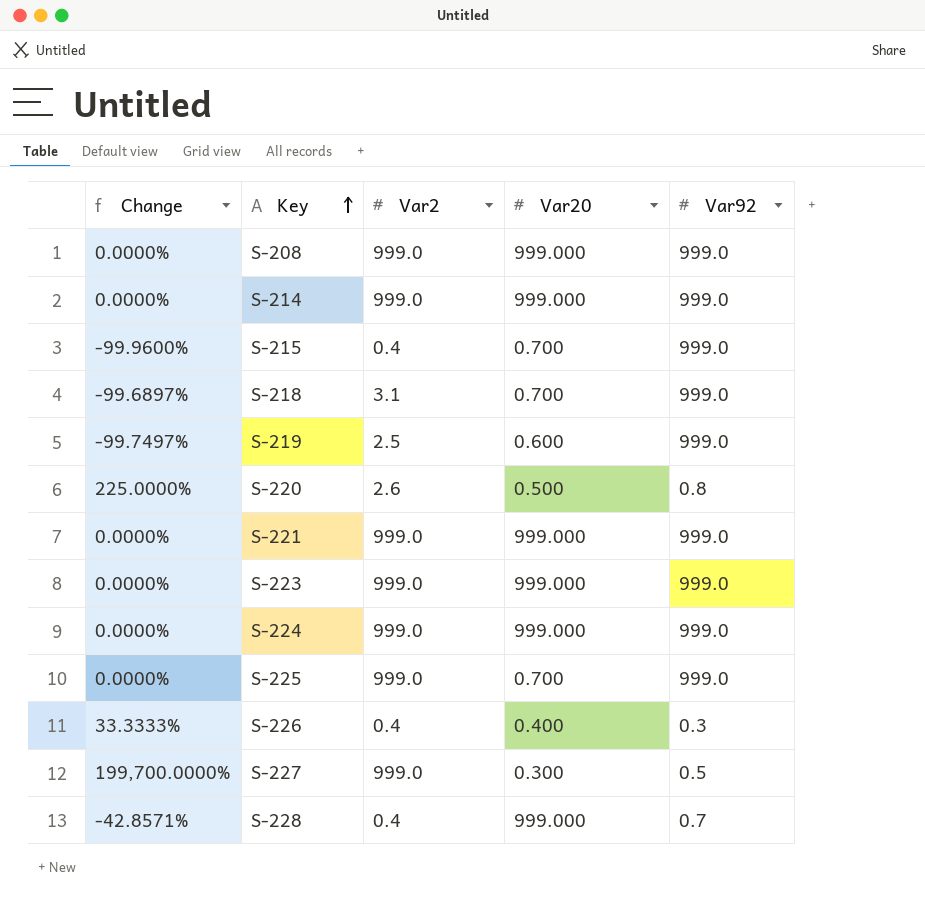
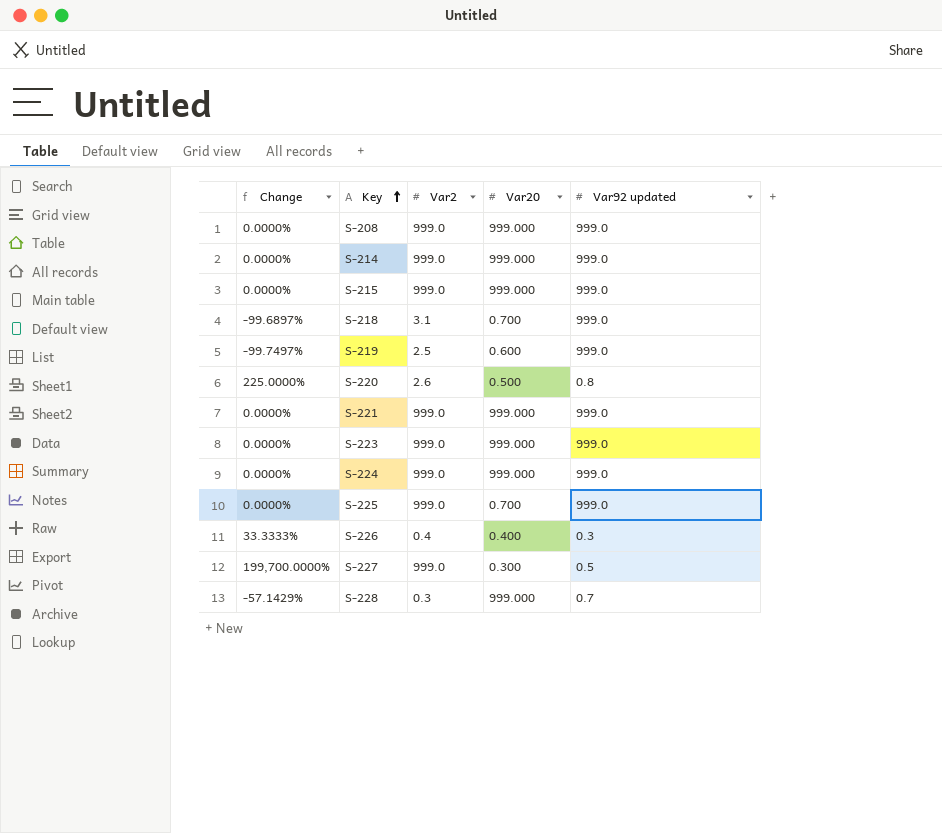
column name: Var92 -> Var92 updated
S-215 | Change: -99.9600% -> 0.0000%
S-215 | Var2: 0.4 -> 999.0
S-215 | Var20: 0.700 -> 999.000
S-228 | Change: -42.8571% -> -57.1429%
S-228 | Var2: 0.4 -> 0.3

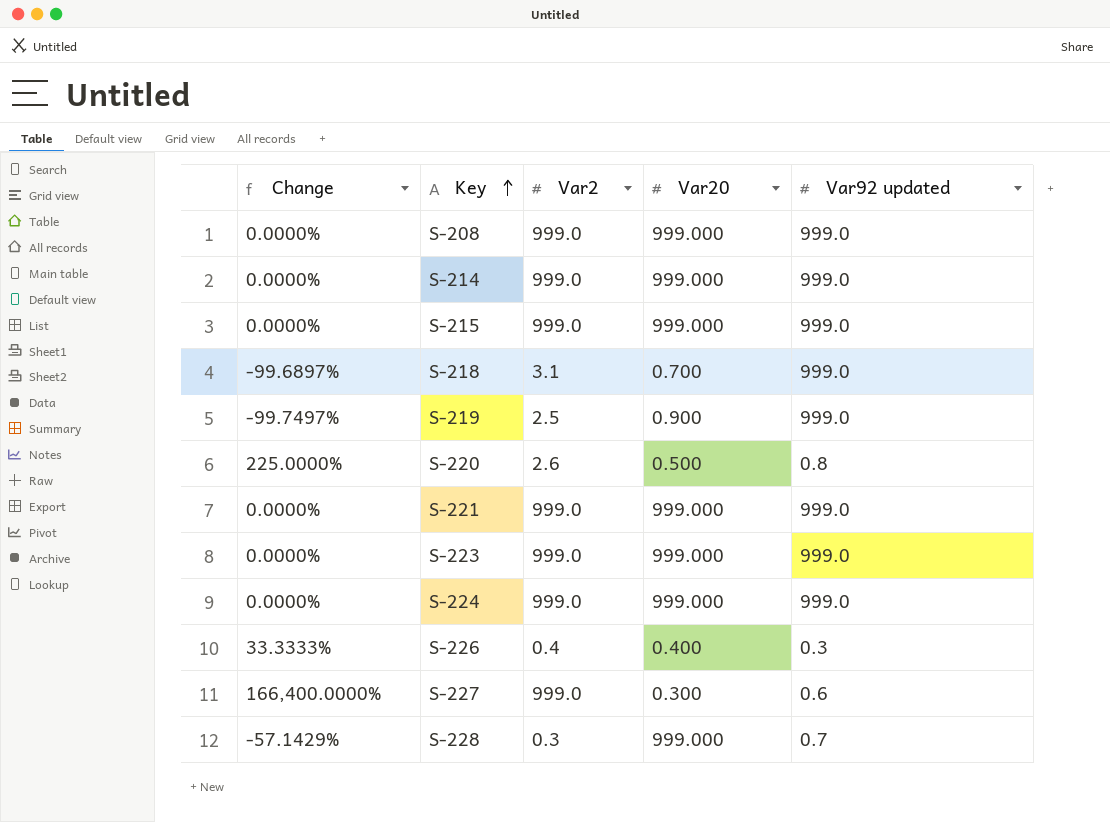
row S-225: 0.0000% | 999.0 | 0.700 | 999.0 -> none
S-219 | Var20: 0.600 -> 0.900
S-227 | Change: 199,700.0000% -> 166,400.0000%
S-227 | Var92 updated: 0.5 -> 0.6

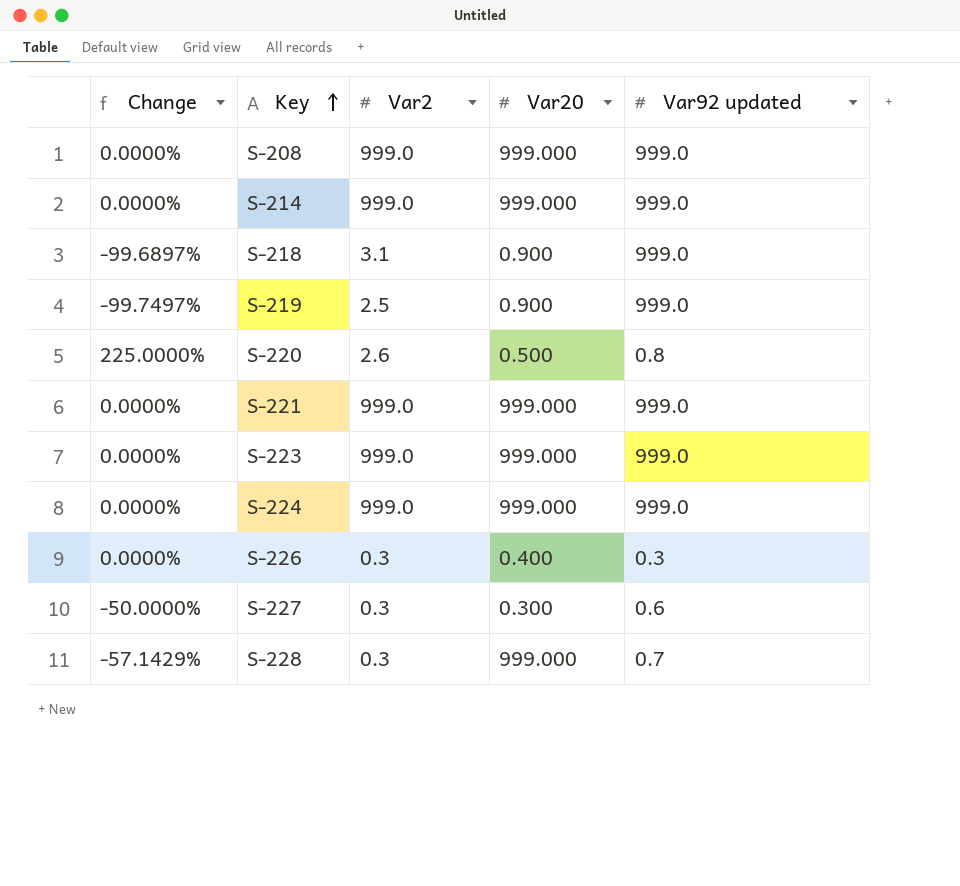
row S-215: 0.0000% | 999.0 | 999.000 | 999.0 -> none
S-218 | Var20: 0.700 -> 0.900
S-226 | Change: 33.3333% -> 0.0000%
S-226 | Var2: 0.4 -> 0.3
S-227 | Change: 166,400.0000% -> -50.0000%
S-227 | Var2: 999.0 -> 0.3

